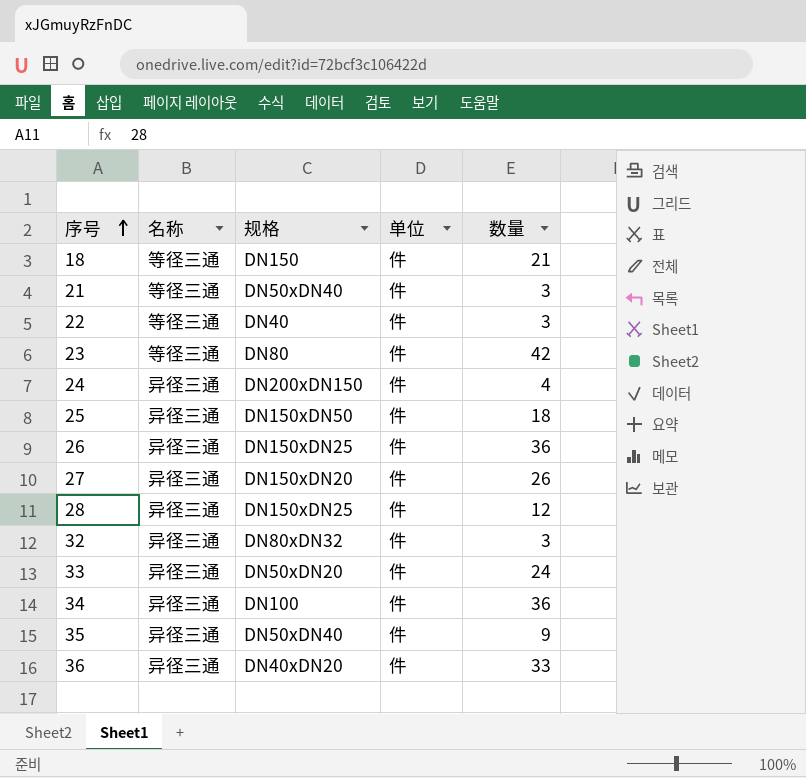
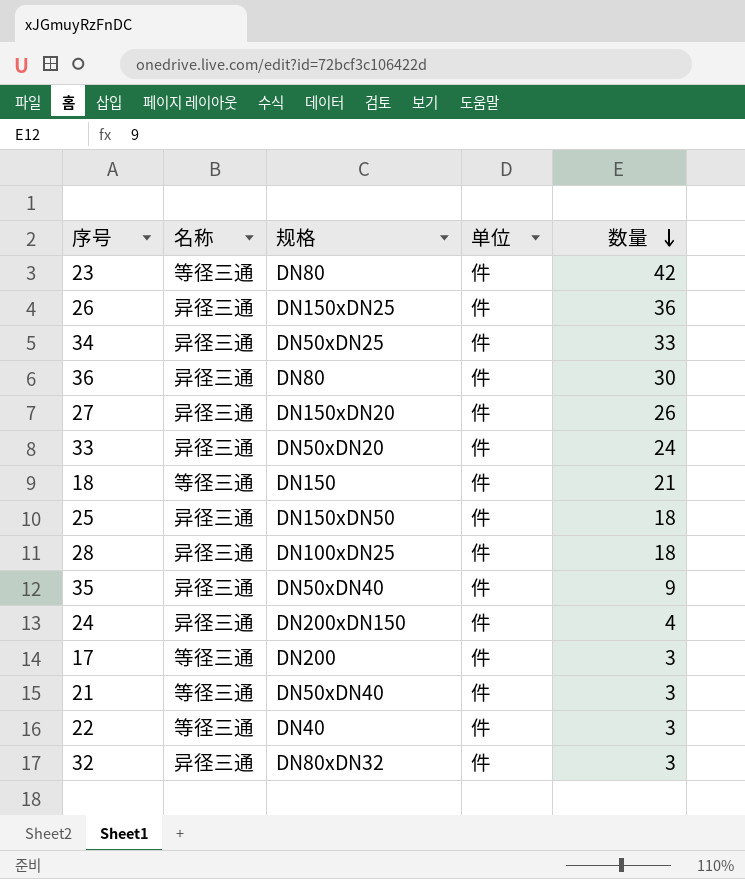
row order: 序号 ascending -> 数量 descending
34 | 规格: DN100 -> DN50xDN25
34 | 数量: 36 -> 33
36 | 规格: DN40xDN20 -> DN80
36 | 数量: 33 -> 30
28 | 规格: DN150xDN25 -> DN100xDN25
28 | 数量: 12 -> 18
row 17: none -> 等径三通 | DN200 | 件 | 3

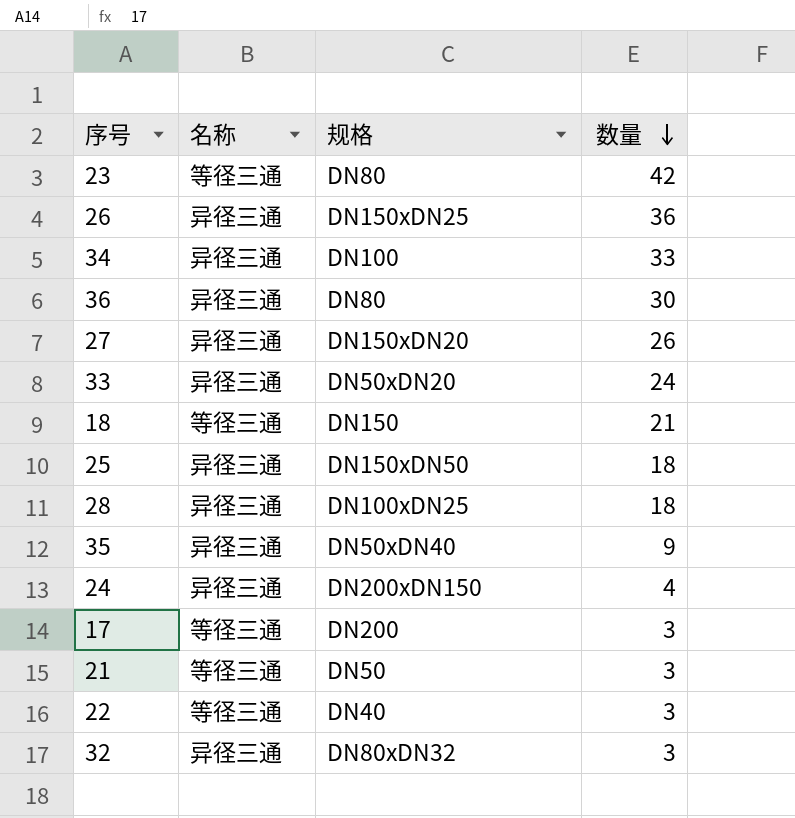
column 单位 | position: 4 -> none
34 | 规格: DN50xDN25 -> DN100
21 | 规格: DN50xDN40 -> DN50

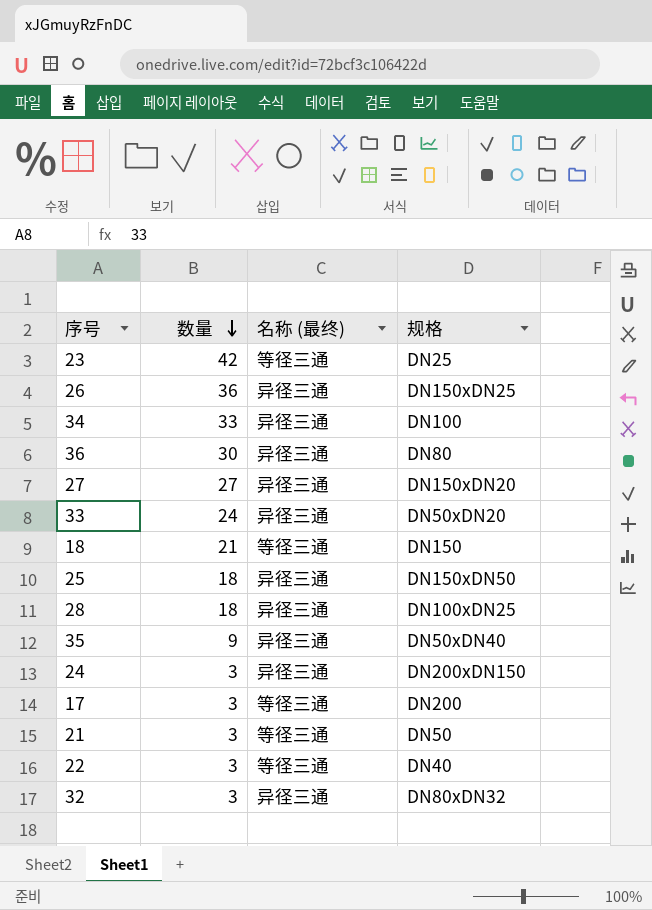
column 数量 | position: 4 -> 2
column name: 名称 -> 名称 (最终)
23 | 规格: DN80 -> DN25
27 | 数量: 26 -> 27
24 | 数量: 4 -> 3

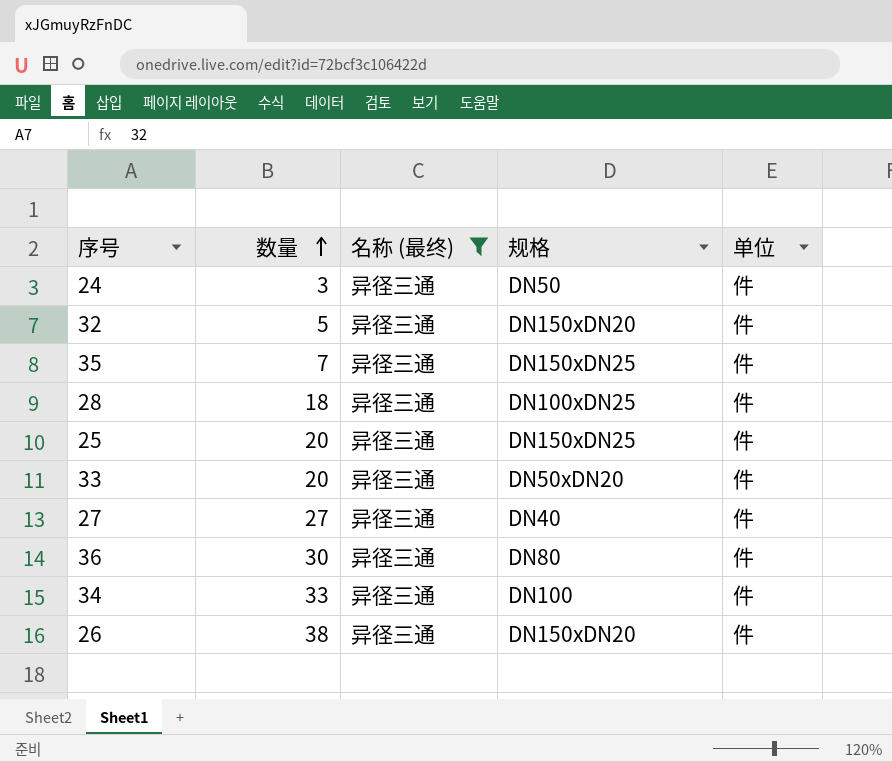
filter: none -> 名称 (最终) = 异径三通
row order: 数量 descending -> 数量 ascending
column 单位 | position: none -> 5
24 | 规格: DN200xDN150 -> DN50
32 | 数量: 3 -> 5
32 | 规格: DN80xDN32 -> DN150xDN20
35 | 数量: 9 -> 7
35 | 规格: DN50xDN40 -> DN150xDN25
25 | 数量: 18 -> 20
25 | 规格: DN150xDN50 -> DN150xDN25
33 | 数量: 24 -> 20
27 | 规格: DN150xDN20 -> DN40
26 | 数量: 36 -> 38
26 | 规格: DN150xDN25 -> DN150xDN20

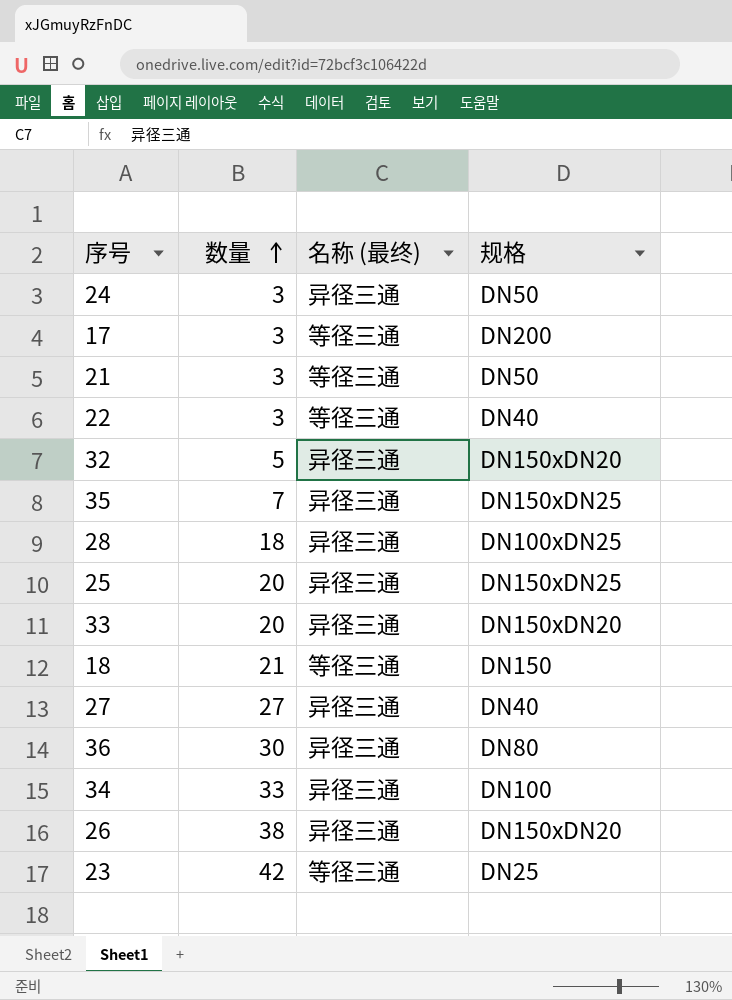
filter: 名称 (最终) = 异径三通 -> none
column 单位 | position: 5 -> none
33 | 规格: DN50xDN20 -> DN150xDN20

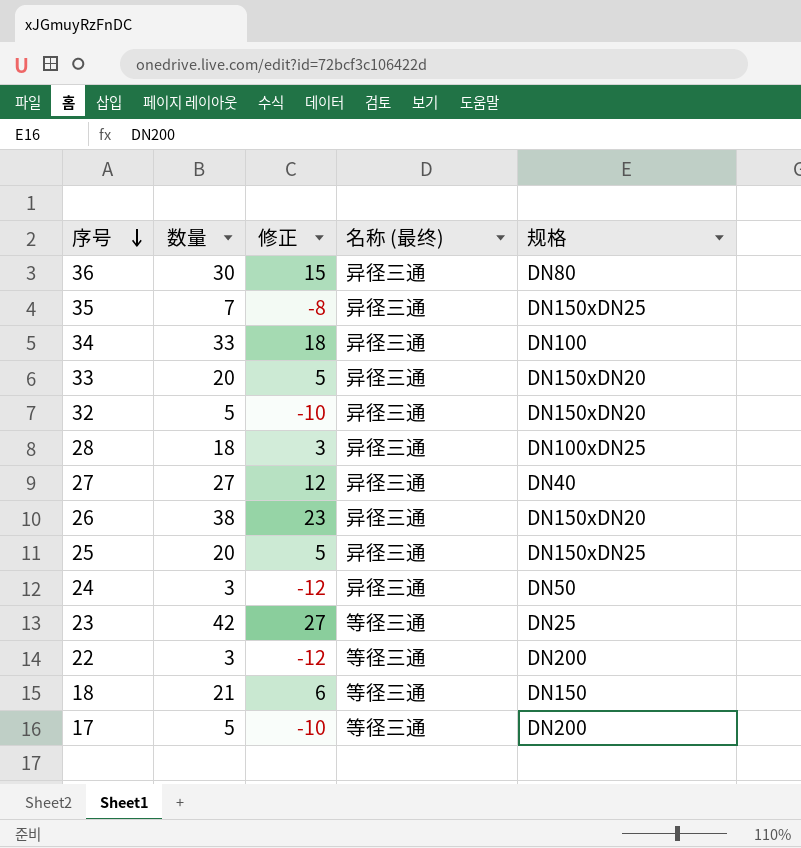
row order: 数量 ascending -> 序号 descending
column 修正 | formula: none -> [数量] - 15
row 21: 3 | 等径三通 | DN50 -> none
22 | 规格: DN40 -> DN200
17 | 数量: 3 -> 5

